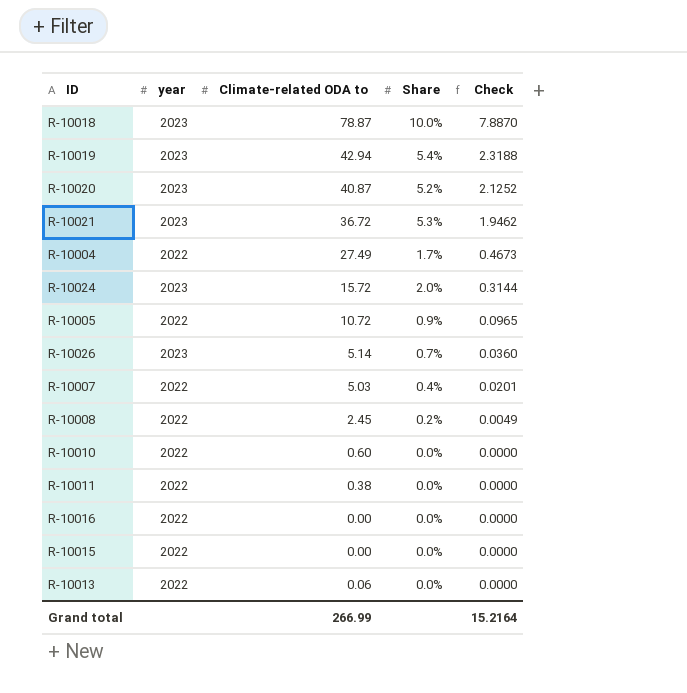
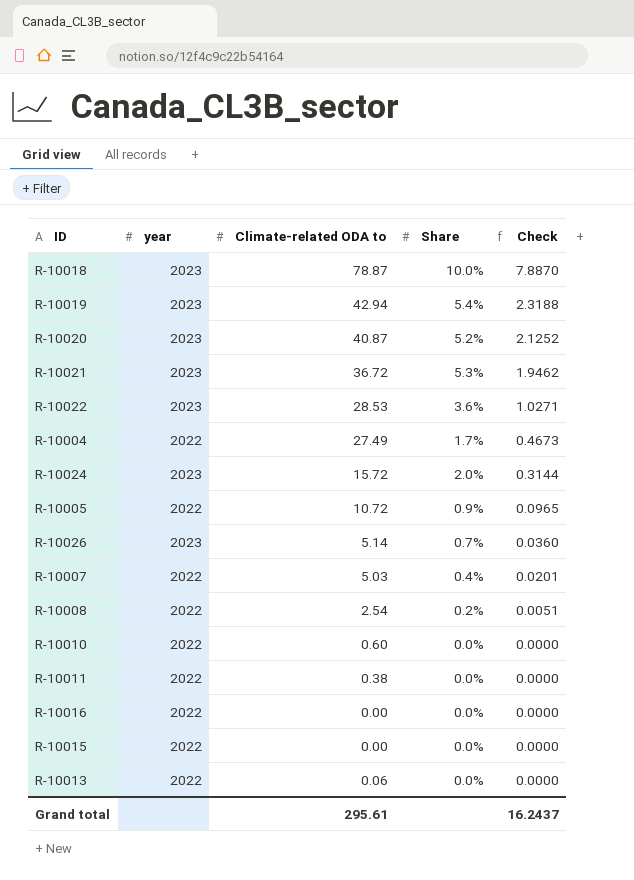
row R-10022: none -> 2023 | 28.53 | 3.6% | 1.0271
R-10008 | Climate-related ODA to: 2.45 -> 2.54
R-10008 | Check: 0.0049 -> 0.0051
Grand total | Climate-related ODA to: 266.99 -> 295.61
Grand total | Check: 15.2164 -> 16.2437

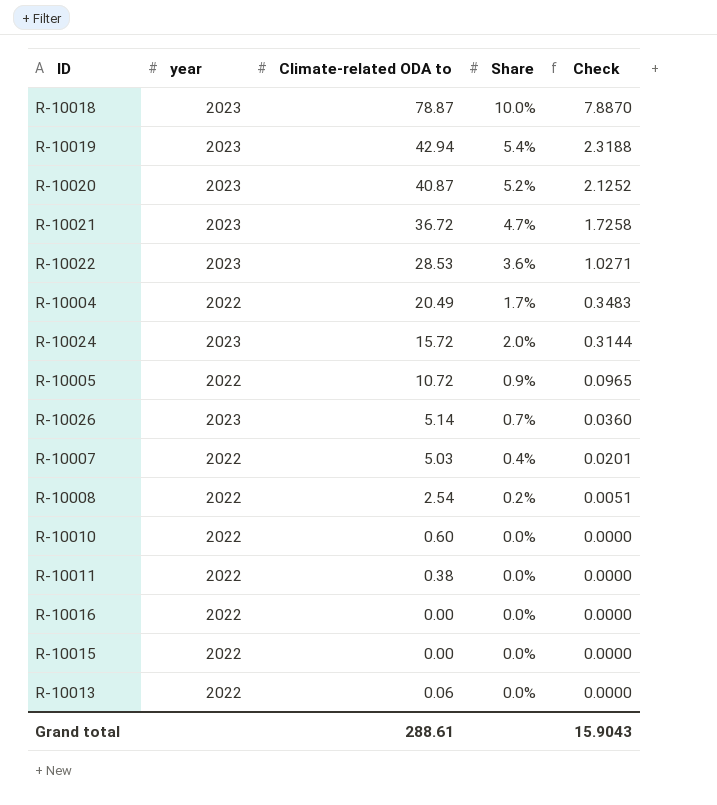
R-10021 | Share: 5.3% -> 4.7%
R-10021 | Check: 1.9462 -> 1.7258
R-10004 | Climate-related ODA to: 27.49 -> 20.49
R-10004 | Check: 0.4673 -> 0.3483
Grand total | Climate-related ODA to: 295.61 -> 288.61
Grand total | Check: 16.2437 -> 15.9043

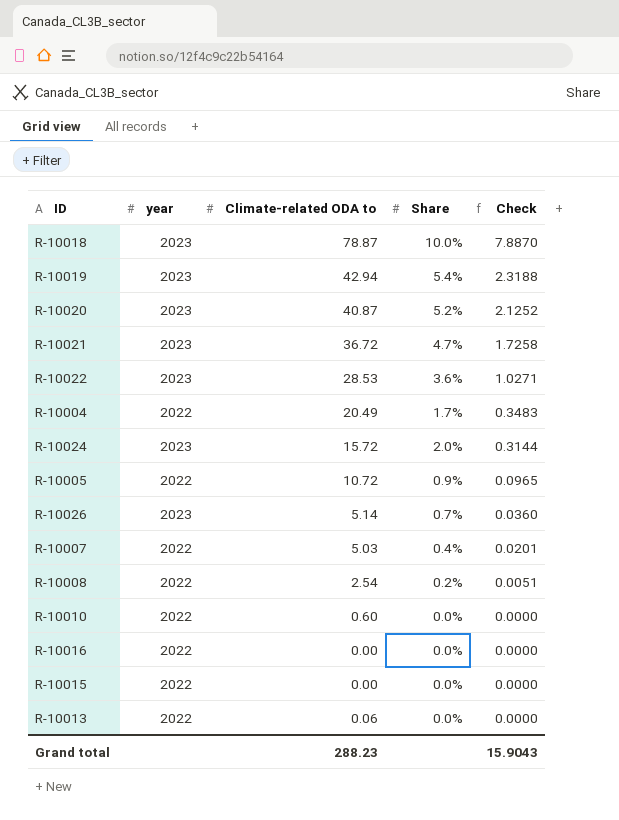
row R-10011: 2022 | 0.38 | 0.0% | 0.0000 -> none
Grand total | Climate-related ODA to: 288.61 -> 288.23

